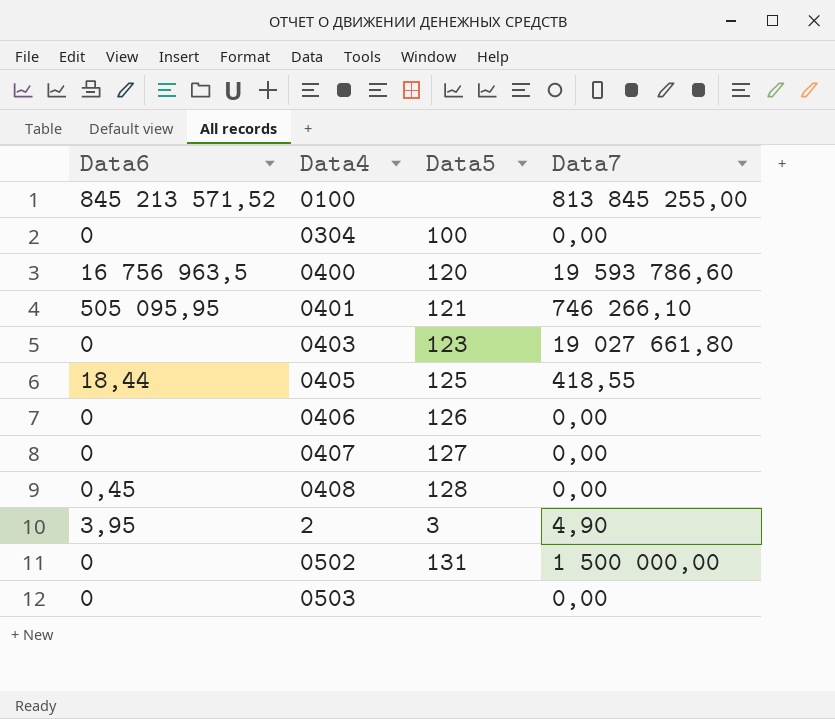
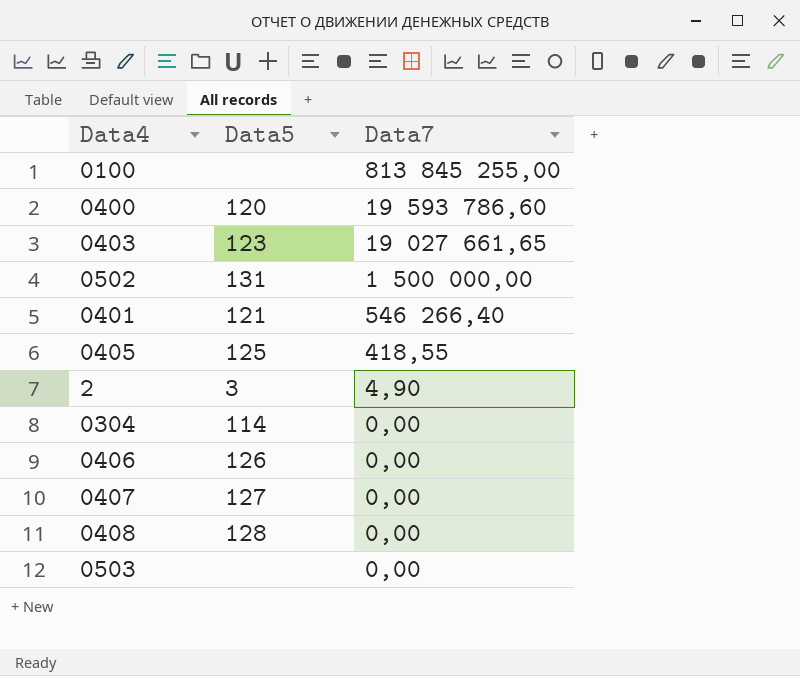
row order: none -> Data7 descending
column Data6 | position: 1 -> none
0403 | Data7: 19 027 661,80 -> 19 027 661,65
0401 | Data7: 746 266,10 -> 546 266,40
0304 | Data5: 100 -> 114

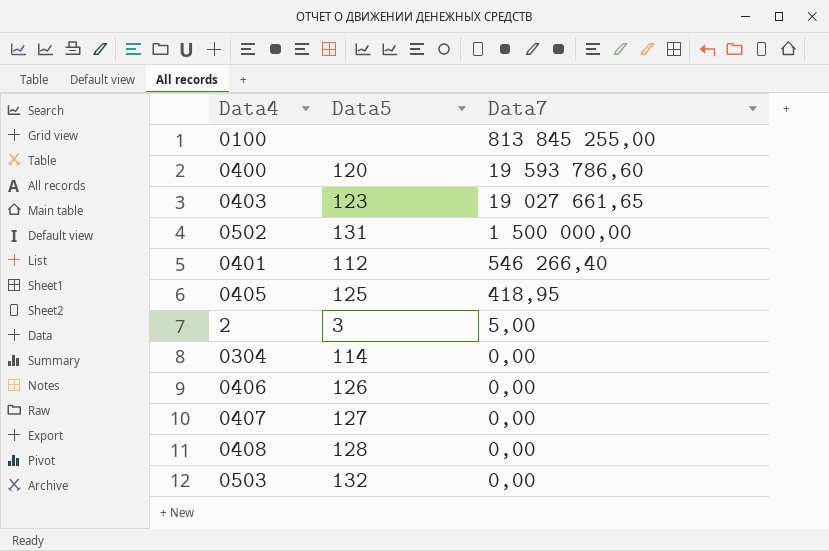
0401 | Data5: 121 -> 112
0405 | Data7: 418,55 -> 418,95
2 | Data7: 4,90 -> 5,00
0503 | Data5: none -> 132

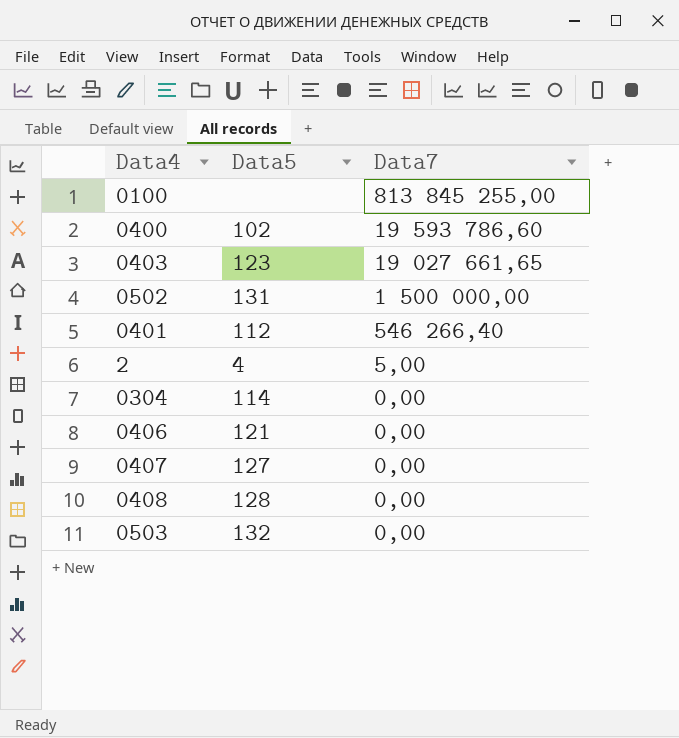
row 0405: 125 | 418,95 -> none
0400 | Data5: 120 -> 102
2 | Data5: 3 -> 4
0406 | Data5: 126 -> 121

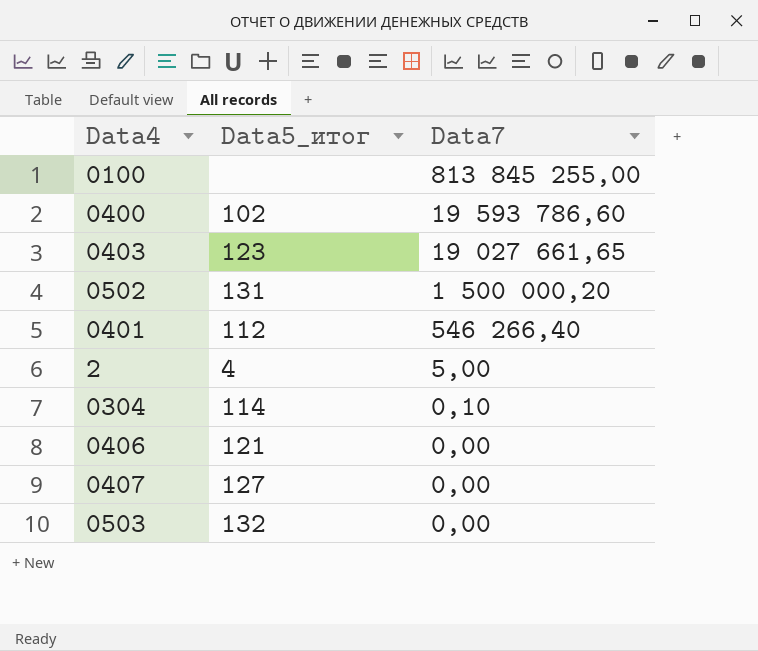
column name: Data5 -> Data5_итог
row 0408: 128 | 0,00 -> none
0502 | Data7: 1 500 000,00 -> 1 500 000,20
0304 | Data7: 0,00 -> 0,10

